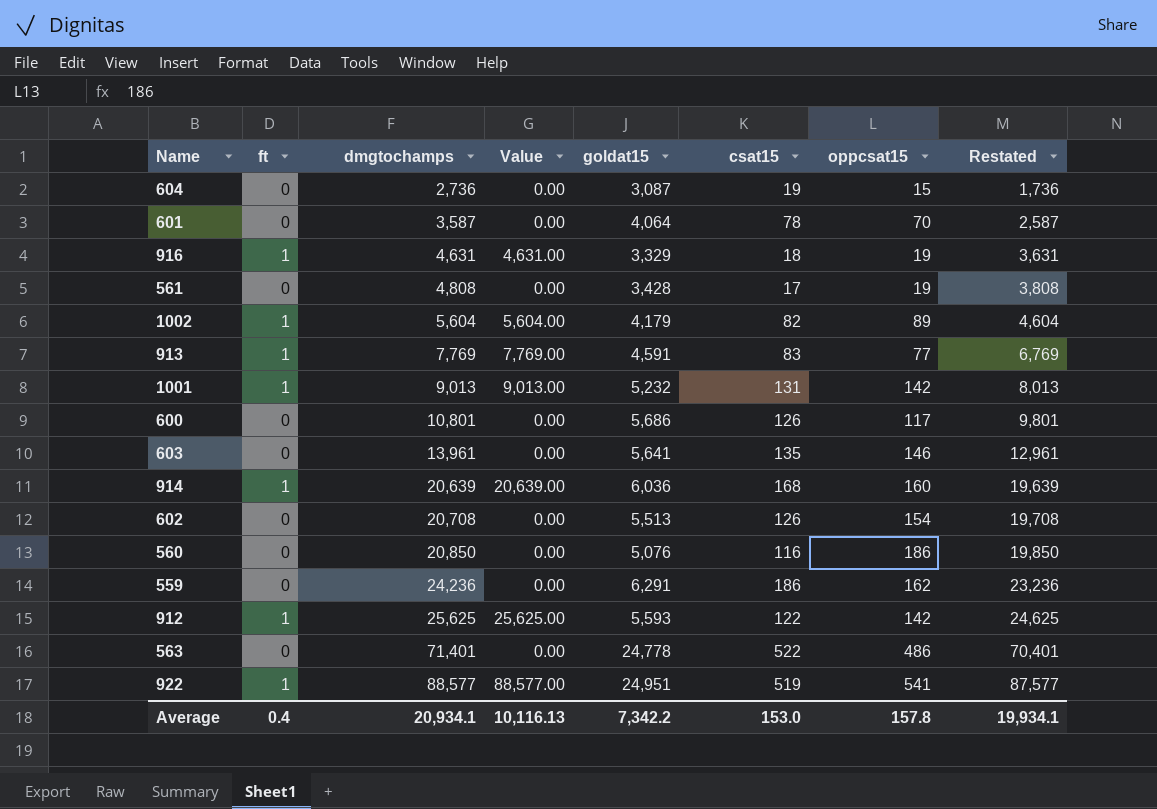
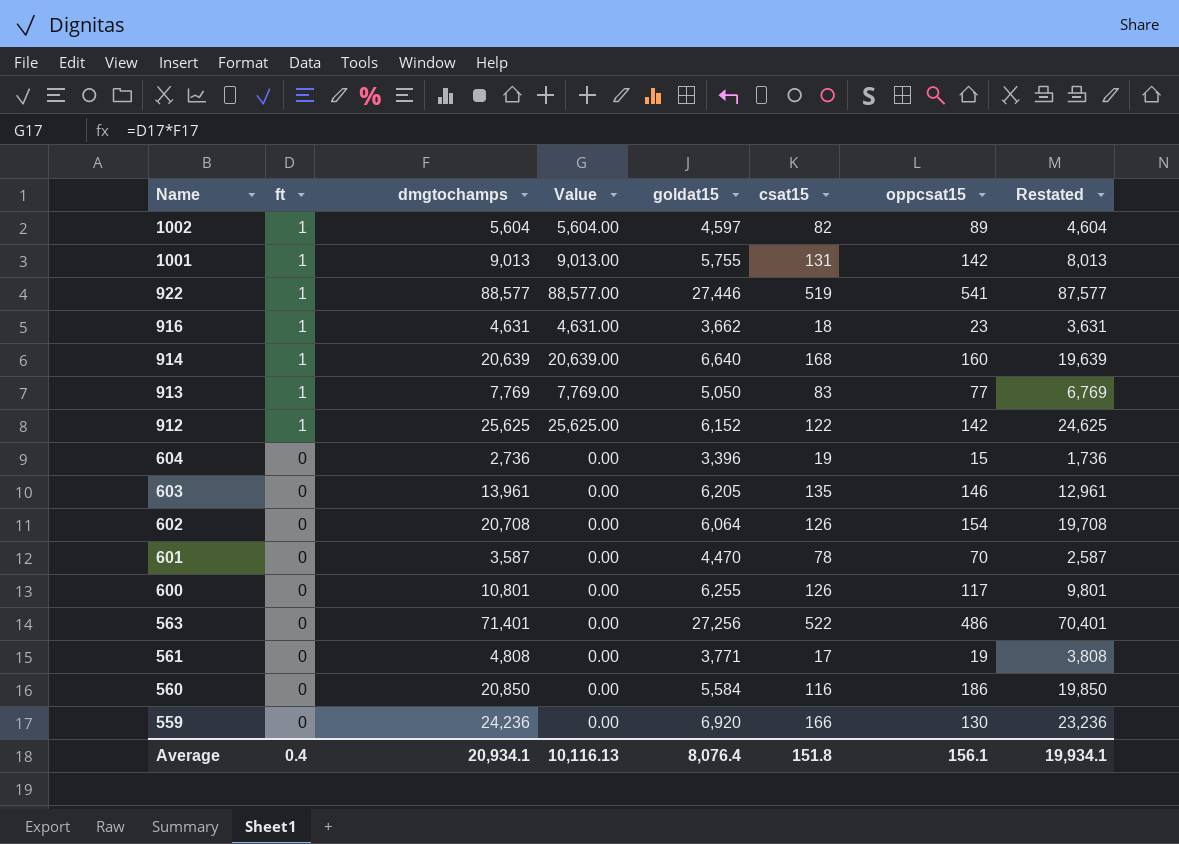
row order: dmgtochamps ascending -> Name descending
1002 | goldat15: 4,179 -> 4,597
1001 | goldat15: 5,232 -> 5,755
922 | goldat15: 24,951 -> 27,446
916 | goldat15: 3,329 -> 3,662
916 | oppcsat15: 19 -> 23
914 | goldat15: 6,036 -> 6,640
913 | goldat15: 4,591 -> 5,050
912 | goldat15: 5,593 -> 6,152
604 | goldat15: 3,087 -> 3,396
603 | goldat15: 5,641 -> 6,205
602 | goldat15: 5,513 -> 6,064
601 | goldat15: 4,064 -> 4,470
600 | goldat15: 5,686 -> 6,255
563 | goldat15: 24,778 -> 27,256
561 | goldat15: 3,428 -> 3,771
560 | goldat15: 5,076 -> 5,584
559 | goldat15: 6,291 -> 6,920
559 | csat15: 186 -> 166
559 | oppcsat15: 162 -> 130
Average | goldat15: 7,342.2 -> 8,076.4
Average | csat15: 153.0 -> 151.8
Average | oppcsat15: 157.8 -> 156.1

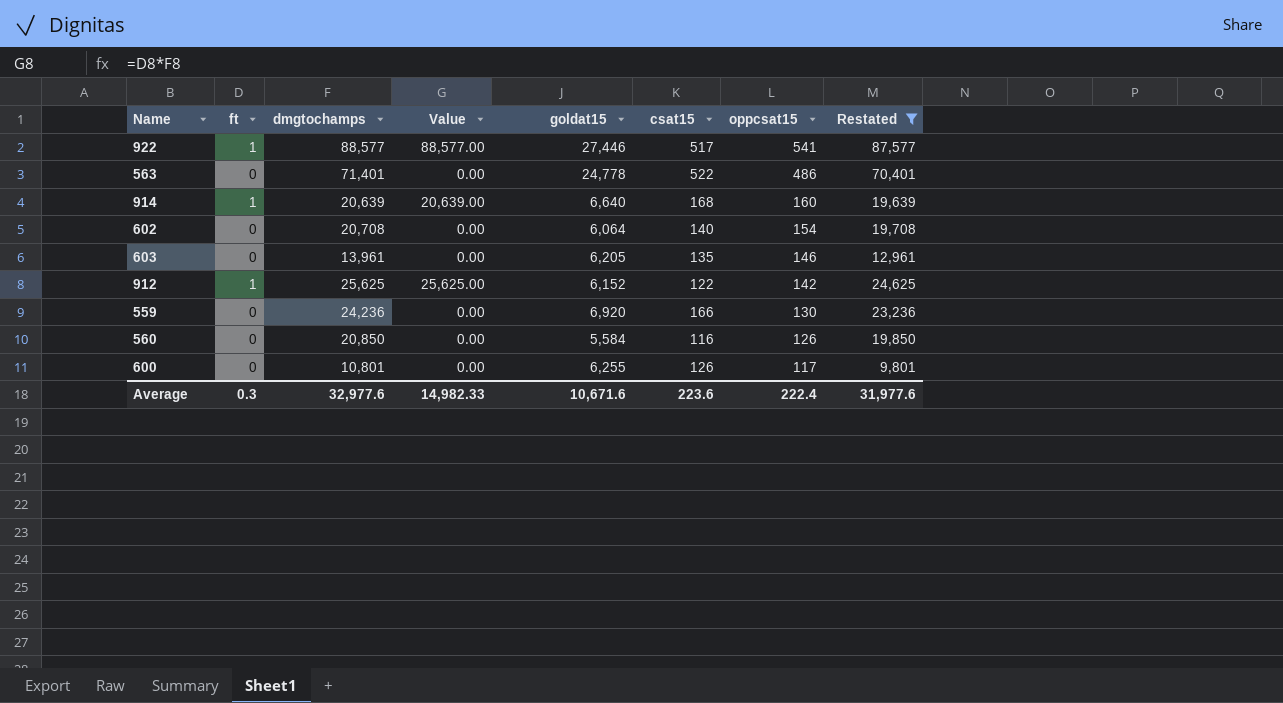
filter: none -> Restated >= 9,801
row order: Name descending -> oppcsat15 descending
922 | csat15: 519 -> 517
563 | goldat15: 27,256 -> 24,778
602 | csat15: 126 -> 140
560 | oppcsat15: 186 -> 126
Average | ft: 0.4 -> 0.3
Average | dmgtochamps: 20,934.1 -> 32,977.6
Average | Value: 10,116.13 -> 14,982.33
Average | goldat15: 8,076.4 -> 10,671.6
Average | csat15: 151.8 -> 223.6
Average | oppcsat15: 156.1 -> 222.4
Average | Restated: 19,934.1 -> 31,977.6

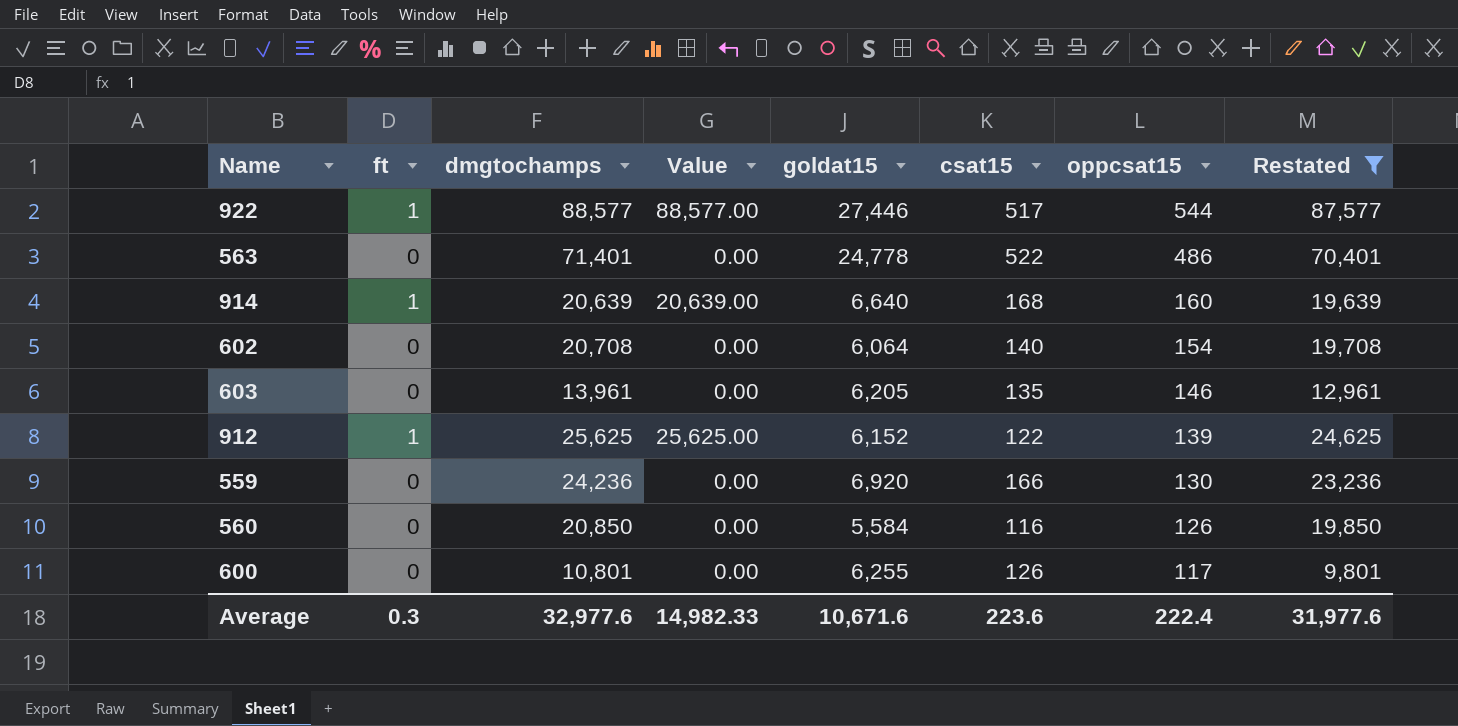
922 | oppcsat15: 541 -> 544
912 | oppcsat15: 142 -> 139

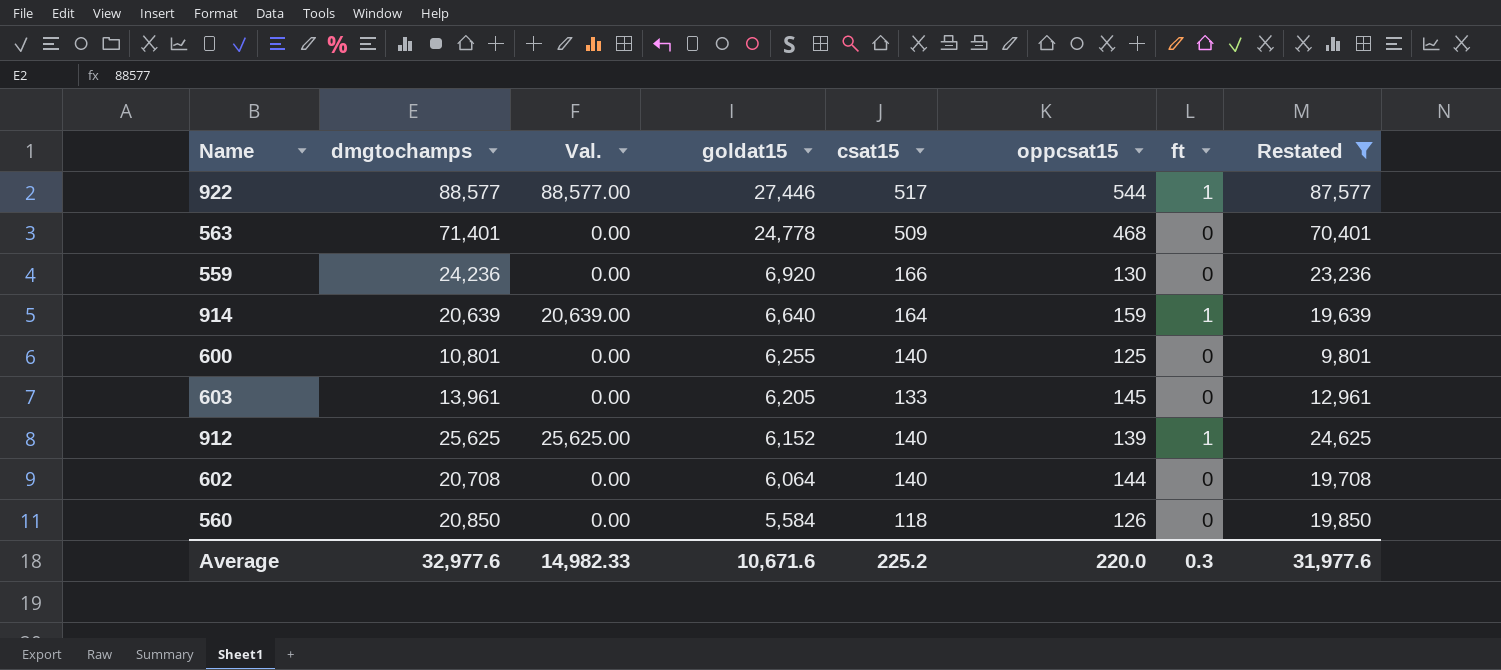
row order: oppcsat15 descending -> goldat15 descending
column name: Value -> Val.
column ft | position: 2 -> 7
563 | csat15: 522 -> 509
563 | oppcsat15: 486 -> 468
914 | csat15: 168 -> 164
914 | oppcsat15: 160 -> 159
600 | csat15: 126 -> 140
600 | oppcsat15: 117 -> 125
603 | csat15: 135 -> 133
603 | oppcsat15: 146 -> 145
912 | csat15: 122 -> 140
602 | oppcsat15: 154 -> 144
560 | csat15: 116 -> 118
Average | csat15: 223.6 -> 225.2
Average | oppcsat15: 222.4 -> 220.0

